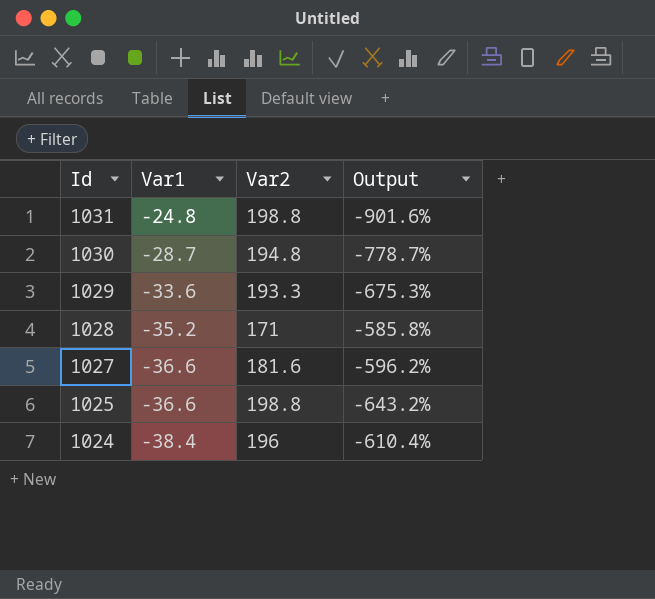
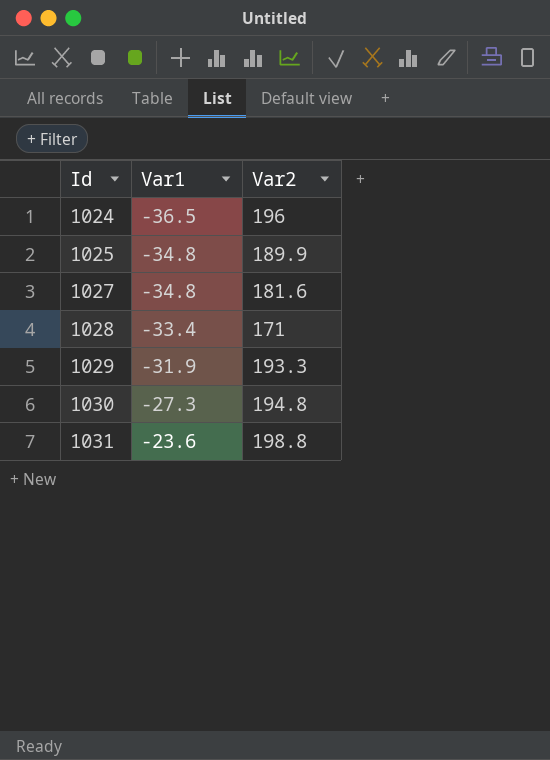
row order: Id descending -> Id ascending
column Output | formula: ([Var2] - [Var1]) / [Var1] -> none
1024 | Var1: -38.4 -> -36.5
1025 | Var1: -36.6 -> -34.8
1025 | Var2: 198.8 -> 189.9
1027 | Var1: -36.6 -> -34.8
1028 | Var1: -35.2 -> -33.4
1029 | Var1: -33.6 -> -31.9
1030 | Var1: -28.7 -> -27.3
1031 | Var1: -24.8 -> -23.6

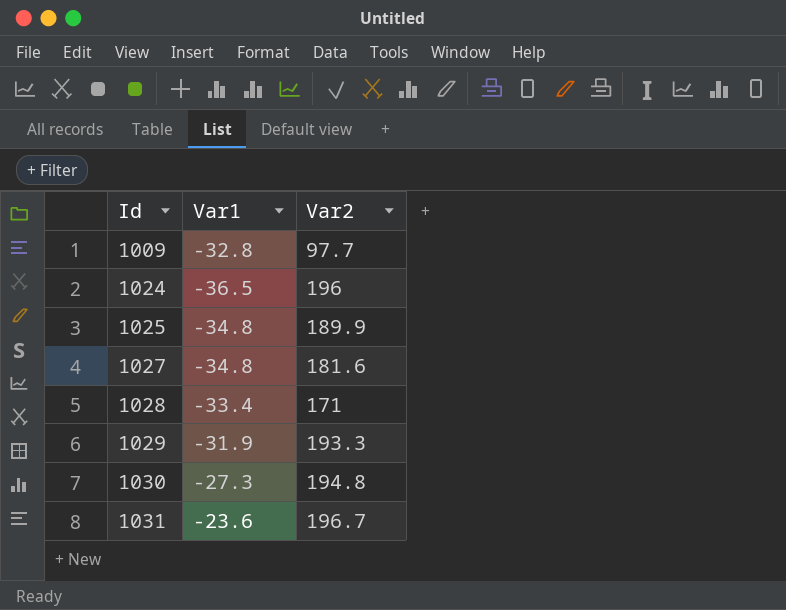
row 1009: none -> -32.8 | 97.7
1031 | Var2: 198.8 -> 196.7

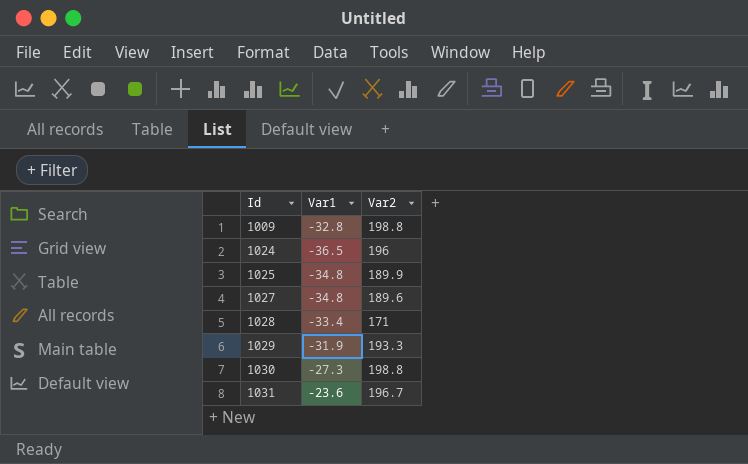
1009 | Var2: 97.7 -> 198.8
1027 | Var2: 181.6 -> 189.6
1030 | Var2: 194.8 -> 198.8

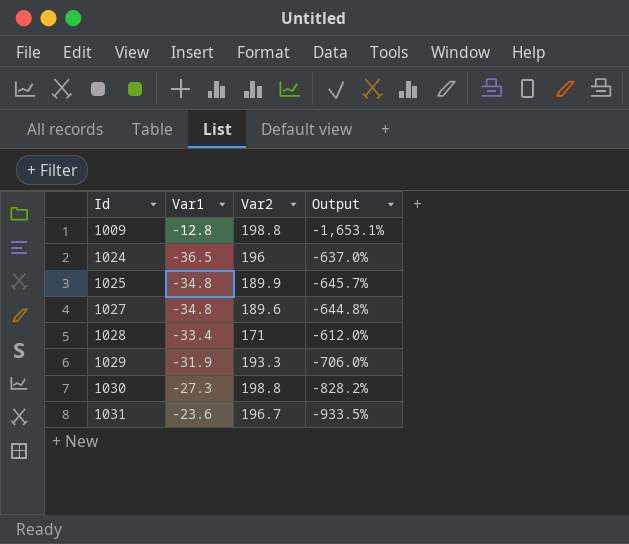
column Output | formula: none -> ([Var2] - [Var1]) / [Var1]
1009 | Var1: -32.8 -> -12.8

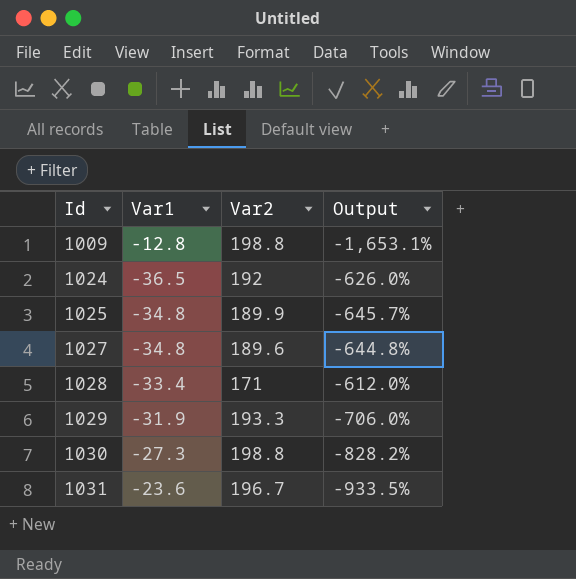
1024 | Var2: 196 -> 192
1024 | Output: -637.0% -> -626.0%

